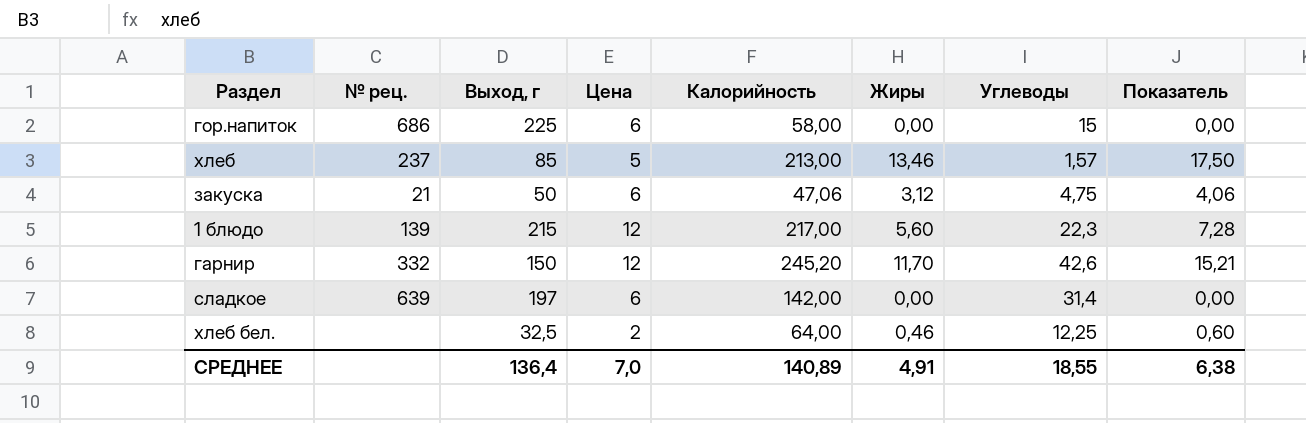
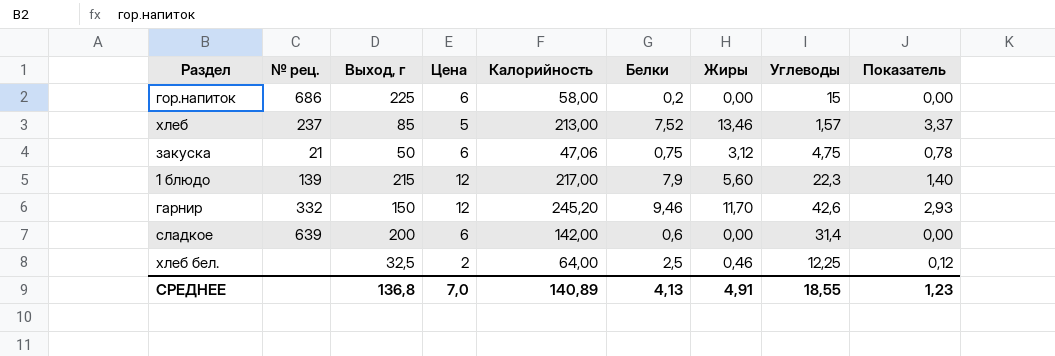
column Белки | position: none -> 6
column Показатель | formula: [Жиры] * 1,3 -> [Жиры] * 0,25
сладкое | Выход, г: 197 -> 200
СРЕДНЕЕ | Выход, г: 136,4 -> 136,8
СРЕДНЕЕ | Показатель: 6,38 -> 1,23

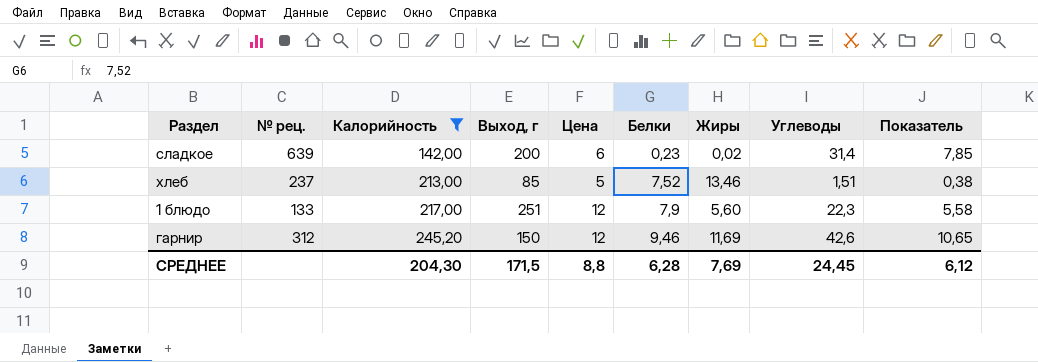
filter: none -> Калорийность >= 142,00
row order: none -> Калорийность ascending
column Калорийность | position: 5 -> 3
column Показатель | formula: [Жиры] * 0,25 -> [Углеводы] * 0,25
сладкое | Белки: 0,6 -> 0,23
сладкое | Жиры: 0,00 -> 0,02
хлеб | Углеводы: 1,57 -> 1,51
1 блюдо | № рец.: 139 -> 133
1 блюдо | Выход, г: 215 -> 251
гарнир | № рец.: 332 -> 312
гарнир | Жиры: 11,70 -> 11,69
СРЕДНЕЕ | Калорийность: 140,89 -> 204,30
СРЕДНЕЕ | Выход, г: 136,8 -> 171,5
СРЕДНЕЕ | Цена: 7,0 -> 8,8
СРЕДНЕЕ | Белки: 4,13 -> 6,28
СРЕДНЕЕ | Жиры: 4,91 -> 7,69
СРЕДНЕЕ | Углеводы: 18,55 -> 24,45
СРЕДНЕЕ | Показатель: 1,23 -> 6,12

